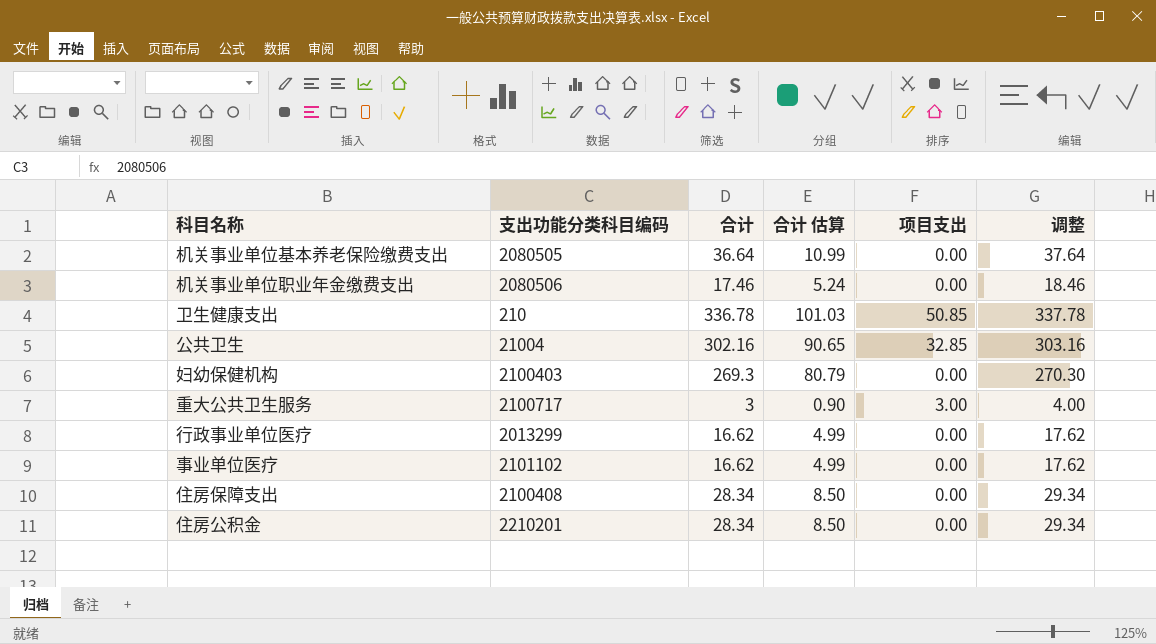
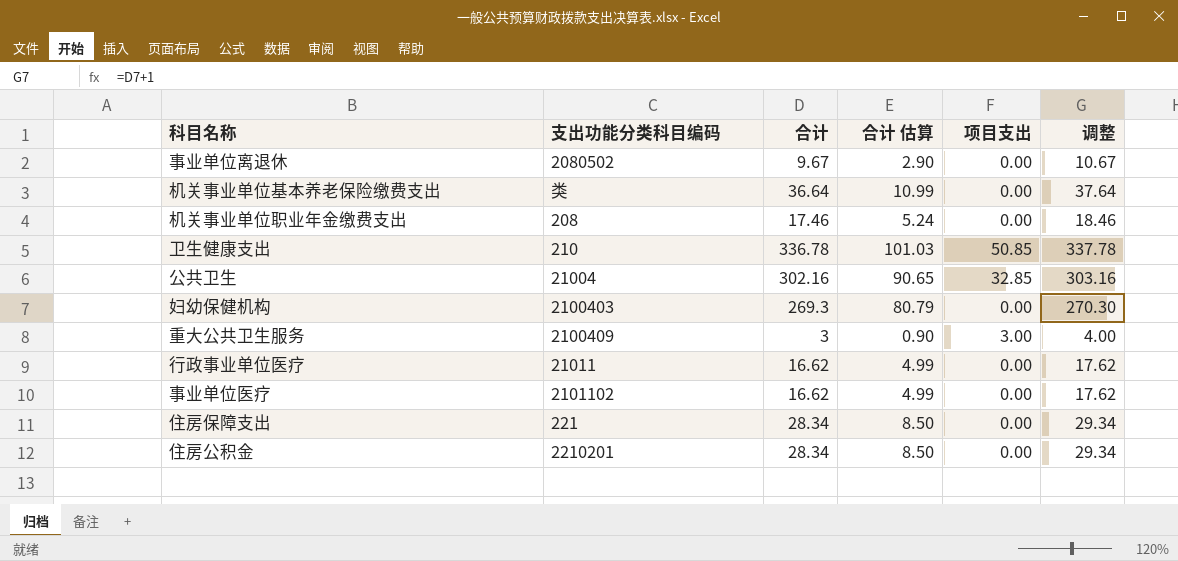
row 事业单位离退休: none -> 2080502 | 9.67 | 2.90 | 0.00 | 10.67
机关事业单位基本养老保险缴费支出 | 支出功能分类科目编码: 2080505 -> 类
机关事业单位职业年金缴费支出 | 支出功能分类科目编码: 2080506 -> 208
重大公共卫生服务 | 支出功能分类科目编码: 2100717 -> 2100409
行政事业单位医疗 | 支出功能分类科目编码: 2013299 -> 21011
住房保障支出 | 支出功能分类科目编码: 2100408 -> 221

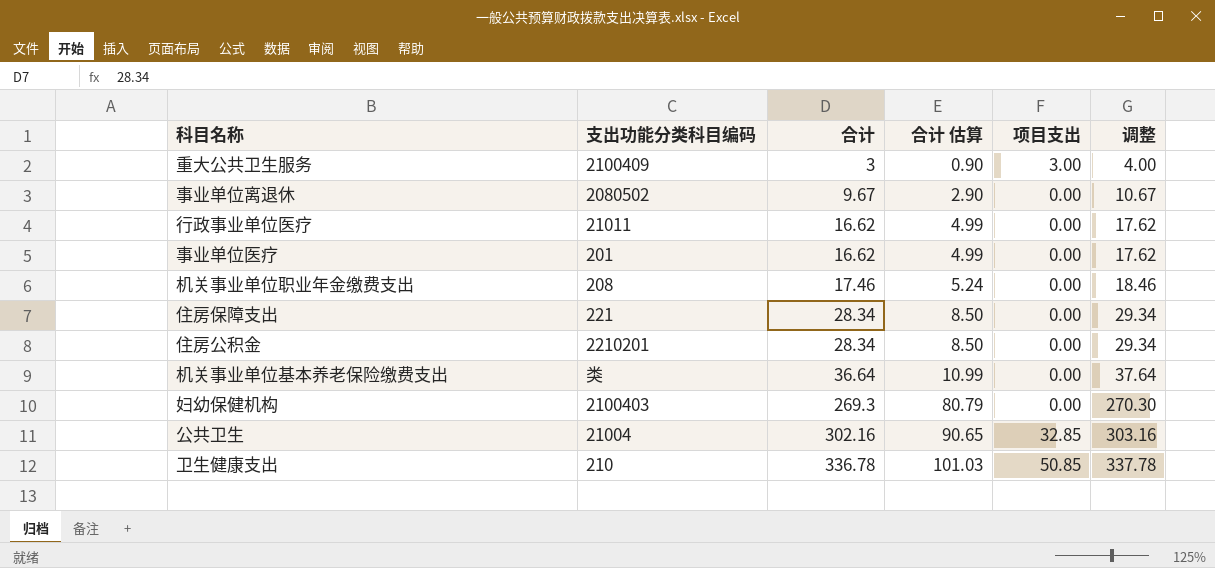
row order: none -> 合计 ascending
事业单位医疗 | 支出功能分类科目编码: 2101102 -> 201

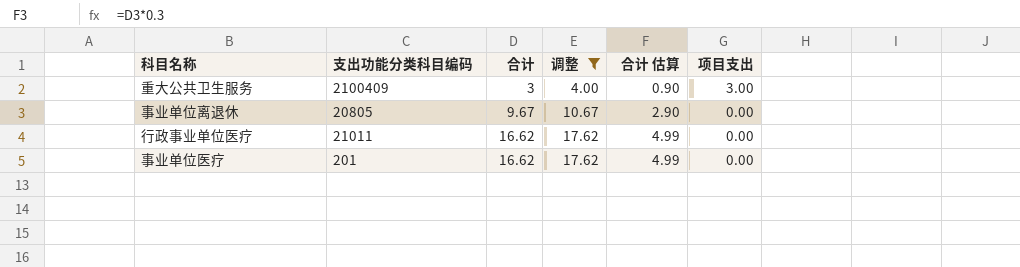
filter: none -> 调整 <= 17.62
column 调整 | position: 6 -> 4
事业单位离退休 | 支出功能分类科目编码: 2080502 -> 20805

